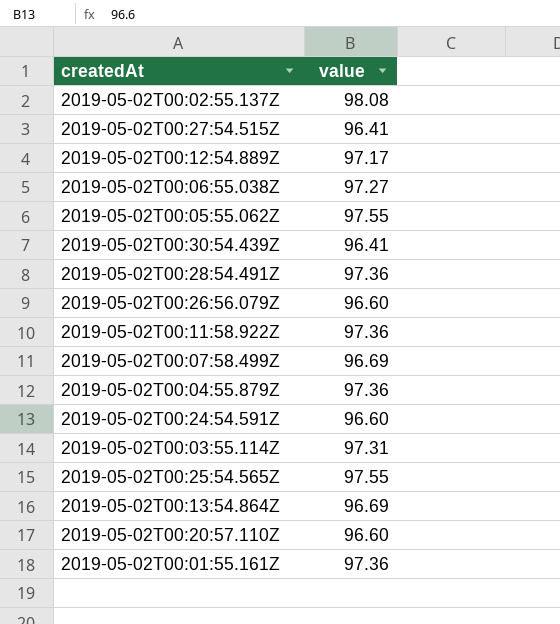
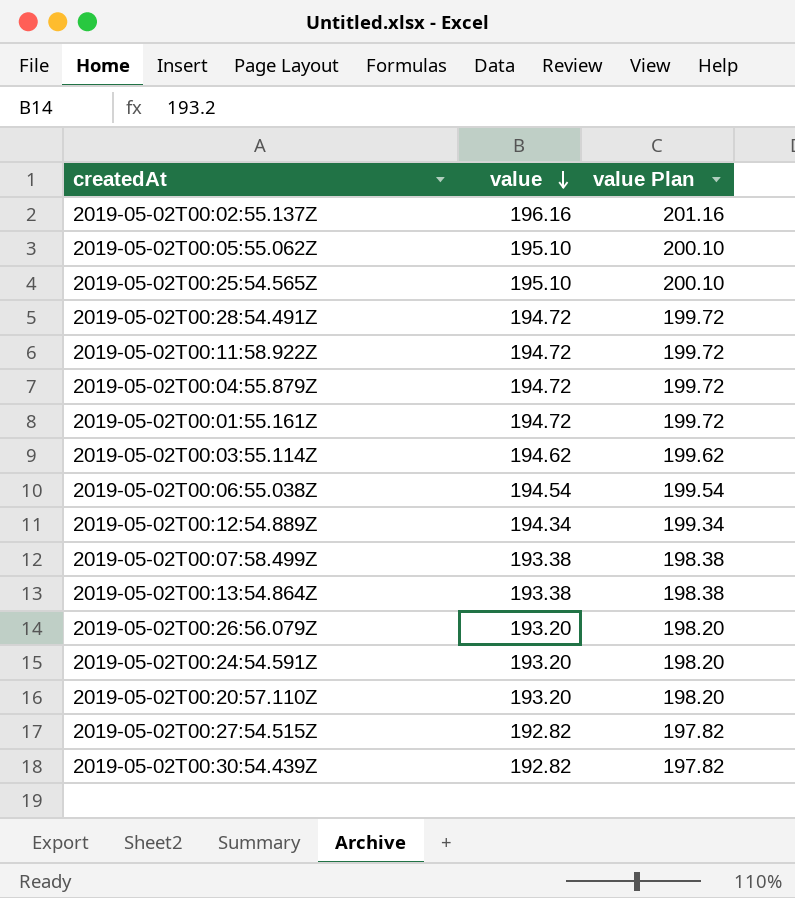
row order: none -> value descending
column value Plan | formula: none -> [value] + 5
2019-05-02T00:02:55.137Z | value: 98.08 -> 196.16
2019-05-02T00:05:55.062Z | value: 97.55 -> 195.10
2019-05-02T00:25:54.565Z | value: 97.55 -> 195.10
2019-05-02T00:28:54.491Z | value: 97.36 -> 194.72
2019-05-02T00:11:58.922Z | value: 97.36 -> 194.72
2019-05-02T00:04:55.879Z | value: 97.36 -> 194.72
2019-05-02T00:01:55.161Z | value: 97.36 -> 194.72
2019-05-02T00:03:55.114Z | value: 97.31 -> 194.62
2019-05-02T00:06:55.038Z | value: 97.27 -> 194.54
2019-05-02T00:12:54.889Z | value: 97.17 -> 194.34
2019-05-02T00:07:58.499Z | value: 96.69 -> 193.38
2019-05-02T00:13:54.864Z | value: 96.69 -> 193.38
2019-05-02T00:26:56.079Z | value: 96.60 -> 193.20
2019-05-02T00:24:54.591Z | value: 96.60 -> 193.20
2019-05-02T00:20:57.110Z | value: 96.60 -> 193.20
2019-05-02T00:27:54.515Z | value: 96.41 -> 192.82
2019-05-02T00:30:54.439Z | value: 96.41 -> 192.82

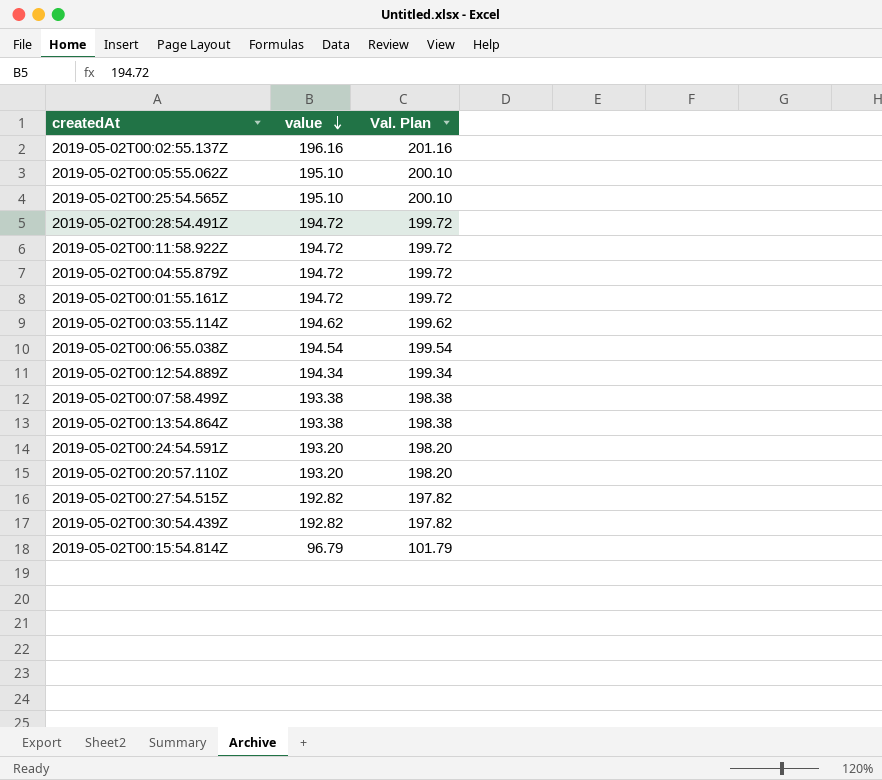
column name: value Plan -> Val. Plan
row 2019-05-02T00:26:56.079Z: 193.20 | 198.20 -> none
row 2019-05-02T00:15:54.814Z: none -> 96.79 | 101.79

